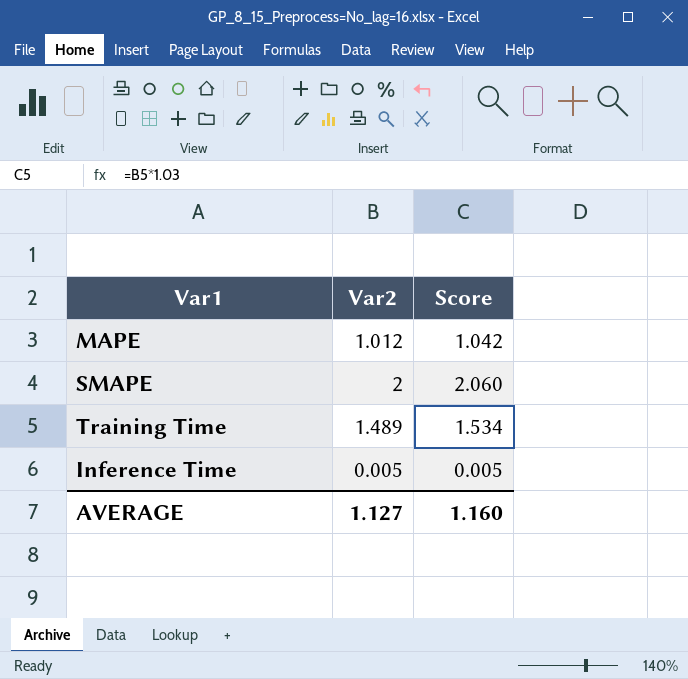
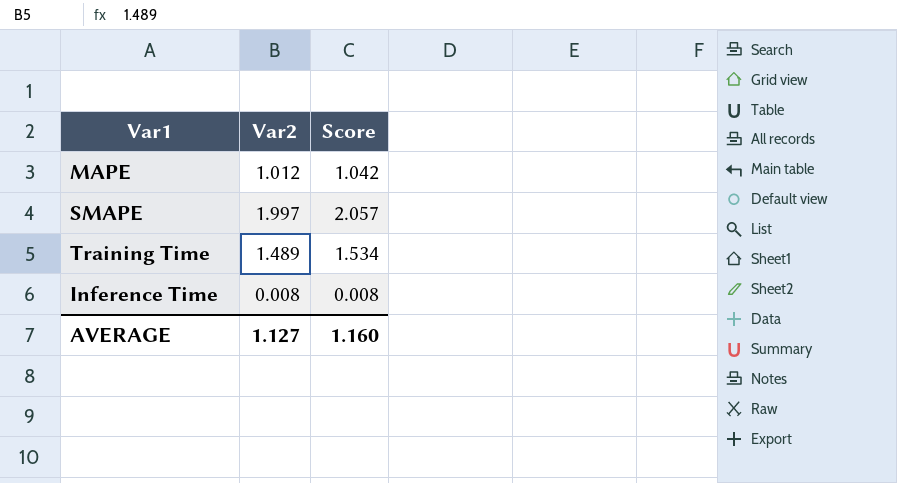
SMAPE | Var2: 2 -> 1.997
SMAPE | Score: 2.060 -> 2.057
Inference Time | Var2: 0.005 -> 0.008
Inference Time | Score: 0.005 -> 0.008

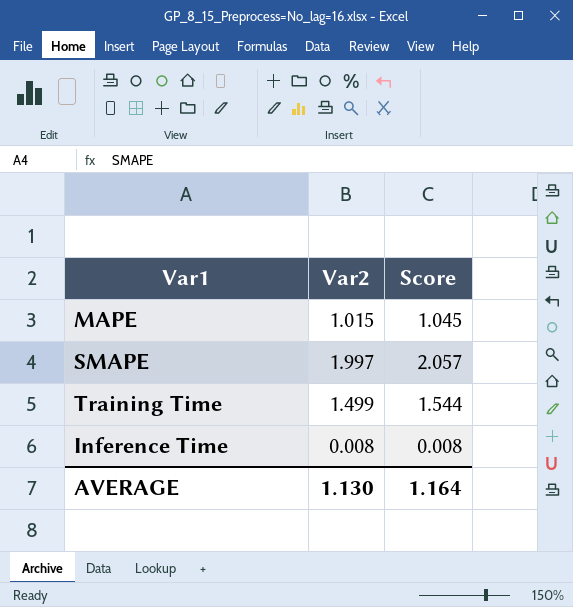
MAPE | Var2: 1.012 -> 1.015
MAPE | Score: 1.042 -> 1.045
Training Time | Var2: 1.489 -> 1.499
Training Time | Score: 1.534 -> 1.544
AVERAGE | Var2: 1.127 -> 1.130
AVERAGE | Score: 1.160 -> 1.164

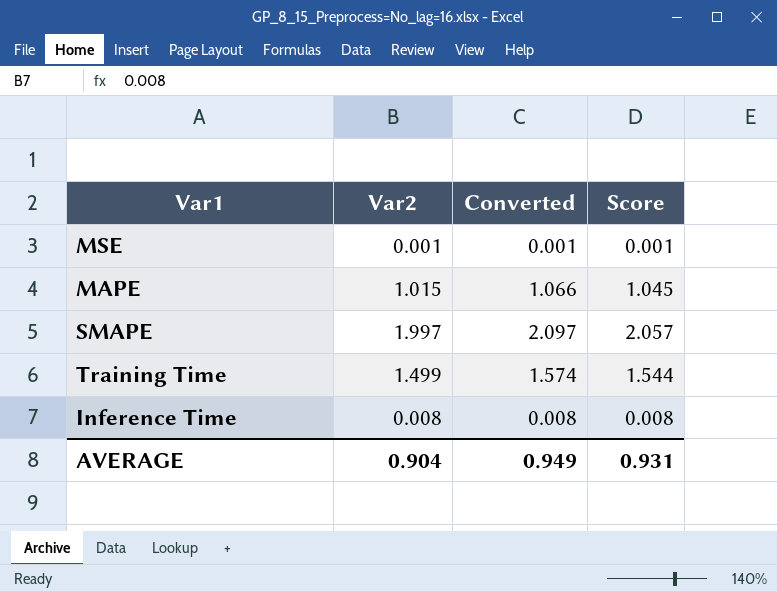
column Converted | formula: none -> [Var2] * 1.05
row MSE: none -> 0.001 | 0.001 | 0.001
AVERAGE | Var2: 1.130 -> 0.904
AVERAGE | Score: 1.164 -> 0.931

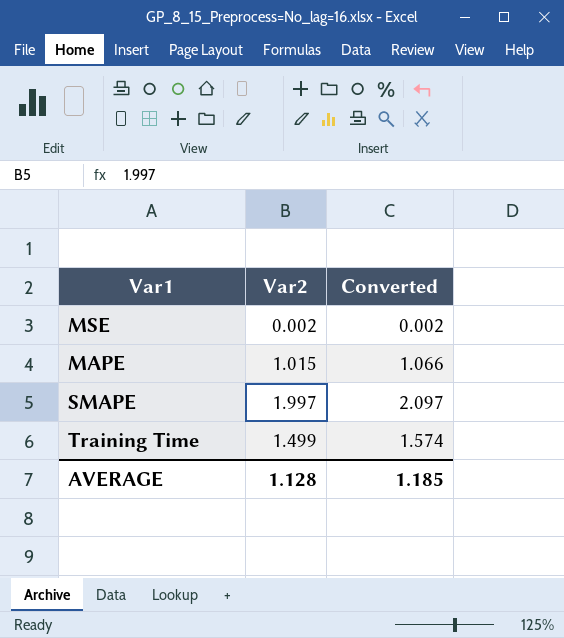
column Score | formula: [Var2] * 1.03 -> none
row Inference Time: 0.008 | 0.008 | 0.008 -> none
MSE | Var2: 0.001 -> 0.002
MSE | Converted: 0.001 -> 0.002
AVERAGE | Var2: 0.904 -> 1.128
AVERAGE | Converted: 0.949 -> 1.185

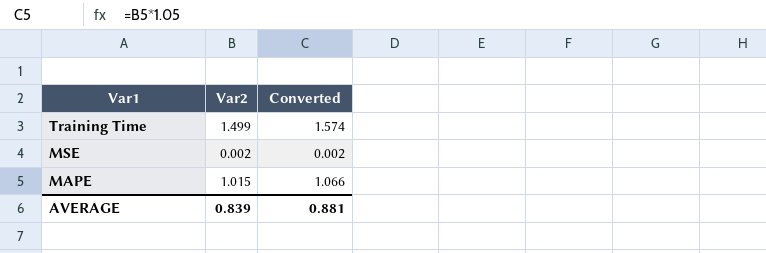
row order: none -> Var1 descending
row SMAPE: 1.997 | 2.097 -> none
AVERAGE | Var2: 1.128 -> 0.839
AVERAGE | Converted: 1.185 -> 0.881

